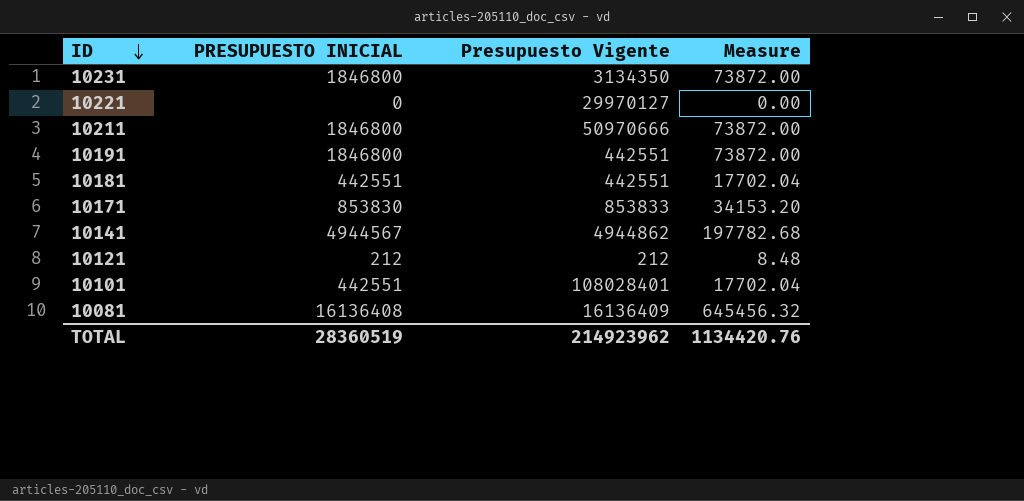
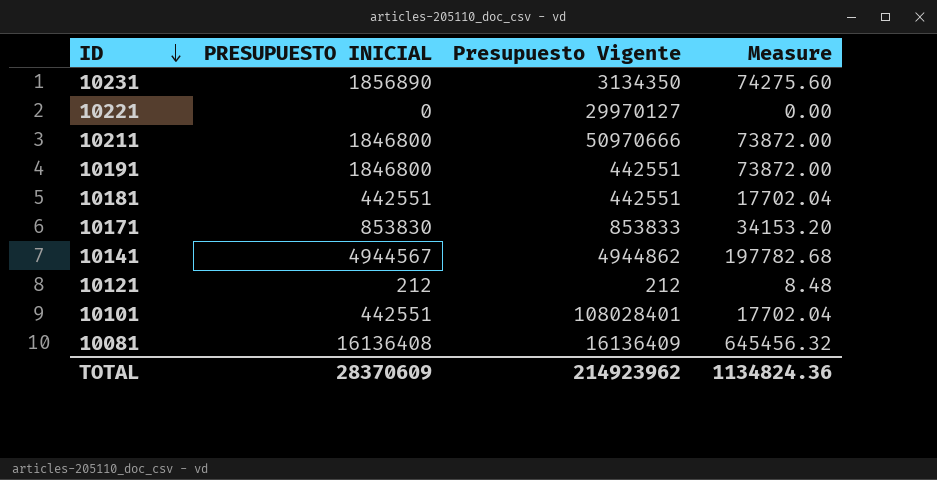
10231 | PRESUPUESTO INICIAL: 1846800 -> 1856890
10231 | Measure: 73872.00 -> 74275.60
TOTAL | PRESUPUESTO INICIAL: 28360519 -> 28370609
TOTAL | Measure: 1134420.76 -> 1134824.36

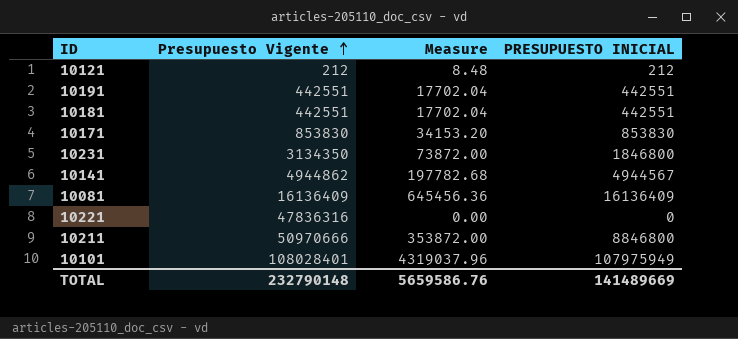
row order: ID descending -> Presupuesto Vigente ascending
column PRESUPUESTO INICIAL | position: 2 -> 4
10191 | Measure: 73872.00 -> 17702.04
10191 | PRESUPUESTO INICIAL: 1846800 -> 442551
10171 | Presupuesto Vigente: 853833 -> 853830
10231 | Measure: 74275.60 -> 73872.00
10231 | PRESUPUESTO INICIAL: 1856890 -> 1846800
10081 | Measure: 645456.32 -> 645456.36
10081 | PRESUPUESTO INICIAL: 16136408 -> 16136409
10221 | Presupuesto Vigente: 29970127 -> 47836316
10211 | Measure: 73872.00 -> 353872.00
10211 | PRESUPUESTO INICIAL: 1846800 -> 8846800
10101 | Measure: 17702.04 -> 4319037.96
10101 | PRESUPUESTO INICIAL: 442551 -> 107975949
TOTAL | Presupuesto Vigente: 214923962 -> 232790148
TOTAL | Measure: 1134824.36 -> 5659586.76
TOTAL | PRESUPUESTO INICIAL: 28370609 -> 141489669

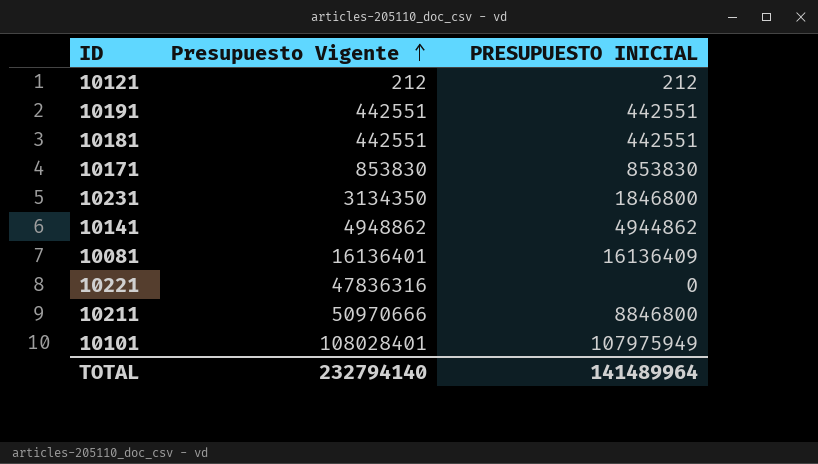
column Measure | formula: [PRESUPUESTO INICIAL] * 0.04 -> none
10141 | Presupuesto Vigente: 4944862 -> 4948862
10141 | PRESUPUESTO INICIAL: 4944567 -> 4944862
10081 | Presupuesto Vigente: 16136409 -> 16136401
TOTAL | Presupuesto Vigente: 232790148 -> 232794140
TOTAL | PRESUPUESTO INICIAL: 141489669 -> 141489964

